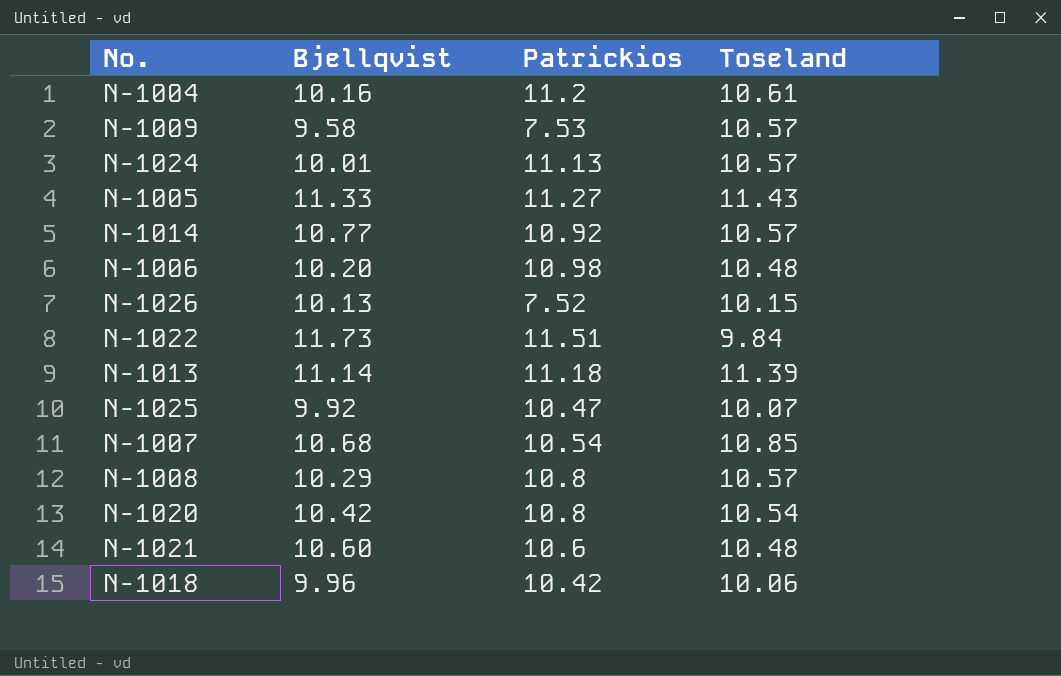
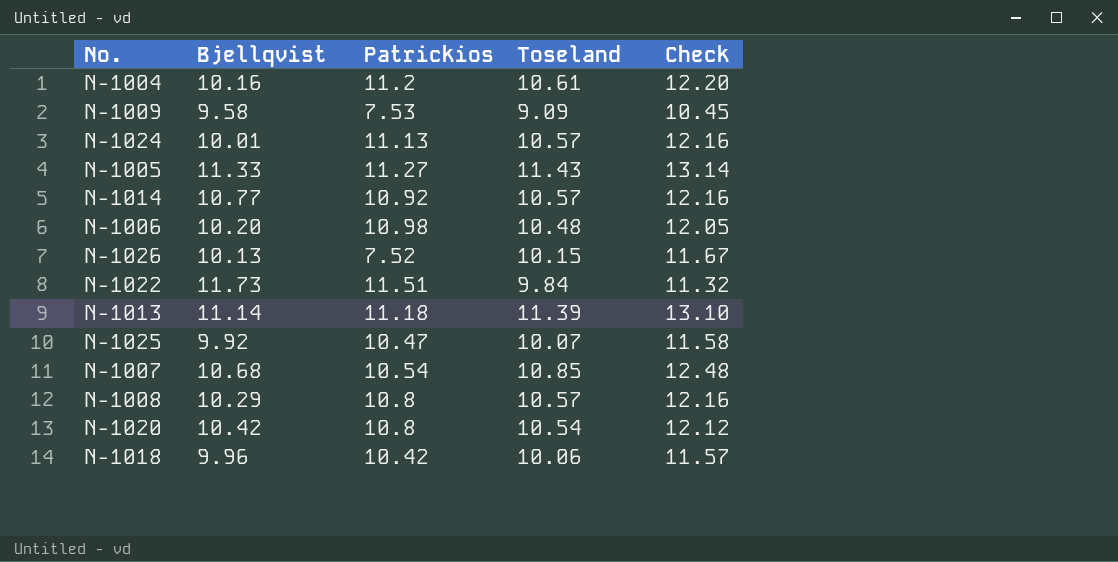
column Check | formula: none -> [Toseland] * 1.15
row N-1021: 10.60 | 10.6 | 10.48 -> none
N-1009 | Toseland: 10.57 -> 9.09

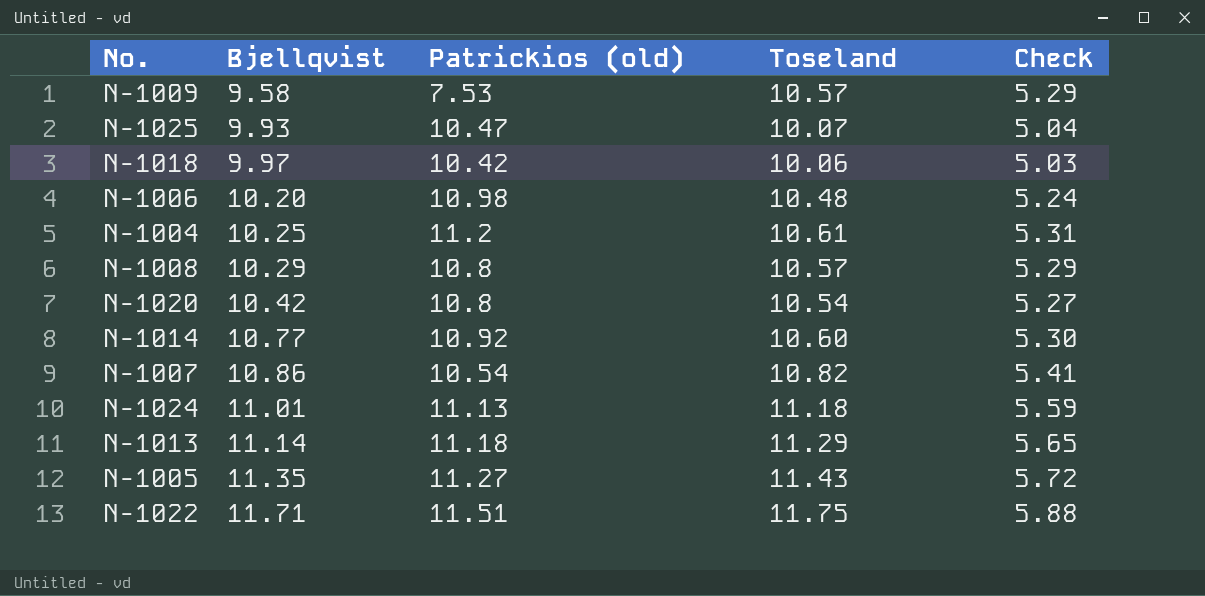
row order: none -> Bjellqvist ascending
column name: Patrickios -> Patrickios (old)
column Check | formula: [Toseland] * 1.15 -> [Toseland] * 0.5
row N-1026: 10.13 | 7.52 | 10.15 | 11.67 -> none
N-1009 | Toseland: 9.09 -> 10.57
N-1025 | Bjellqvist: 9.92 -> 9.93
N-1018 | Bjellqvist: 9.96 -> 9.97
N-1004 | Bjellqvist: 10.16 -> 10.25
N-1014 | Toseland: 10.57 -> 10.60
N-1007 | Bjellqvist: 10.68 -> 10.86
N-1007 | Toseland: 10.85 -> 10.82
N-1024 | Bjellqvist: 10.01 -> 11.01
N-1024 | Toseland: 10.57 -> 11.18
N-1013 | Toseland: 11.39 -> 11.29
N-1005 | Bjellqvist: 11.33 -> 11.35
N-1022 | Bjellqvist: 11.73 -> 11.71
N-1022 | Toseland: 9.84 -> 11.75

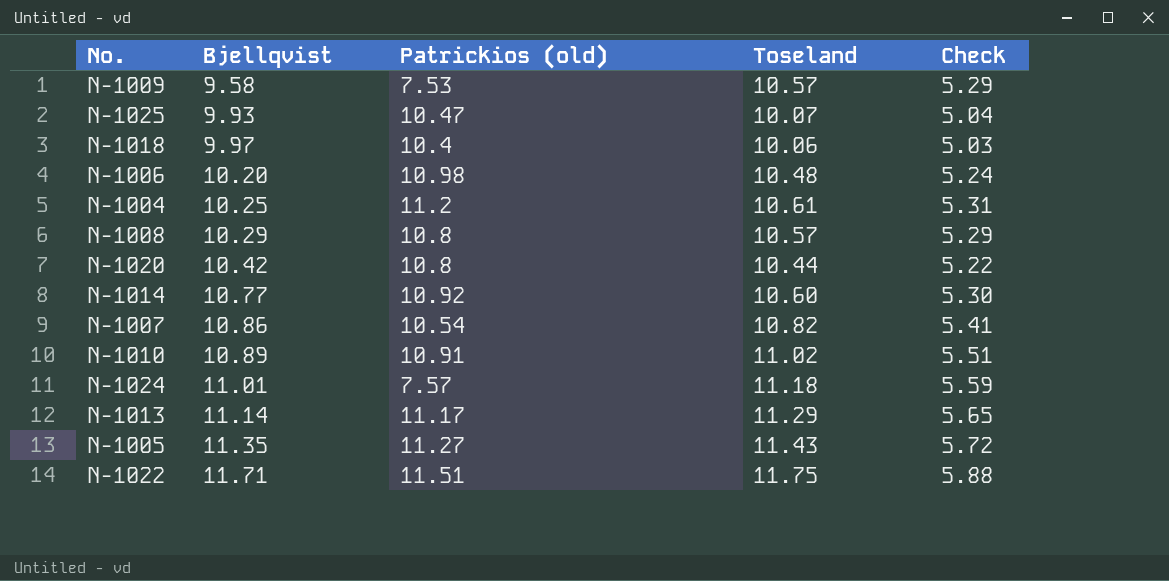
N-1018 | Patrickios (old): 10.42 -> 10.4
N-1020 | Toseland: 10.54 -> 10.44
N-1020 | Check: 5.27 -> 5.22
row N-1010: none -> 10.89 | 10.91 | 11.02 | 5.51
N-1024 | Patrickios (old): 11.13 -> 7.57
N-1013 | Patrickios (old): 11.18 -> 11.17

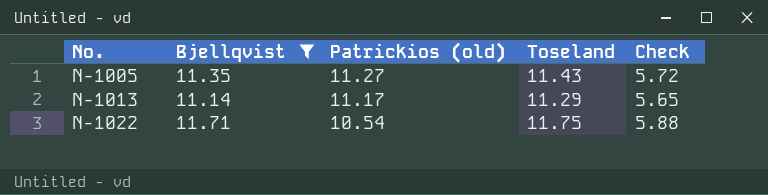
filter: none -> Bjellqvist >= 11.14
row order: Bjellqvist ascending -> No. ascending
N-1022 | Patrickios (old): 11.51 -> 10.54

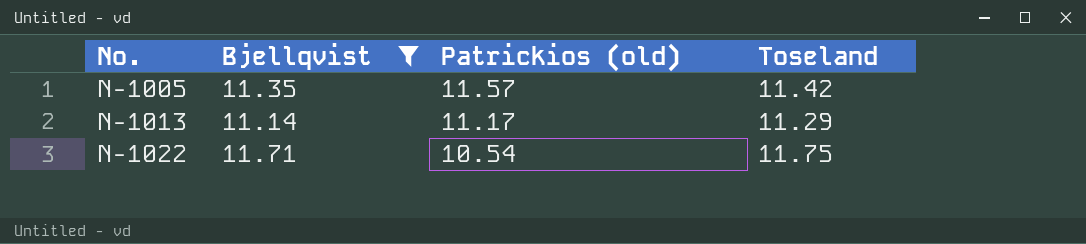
column Check | formula: [Toseland] * 0.5 -> none
N-1005 | Patrickios (old): 11.27 -> 11.57
N-1005 | Toseland: 11.43 -> 11.42

